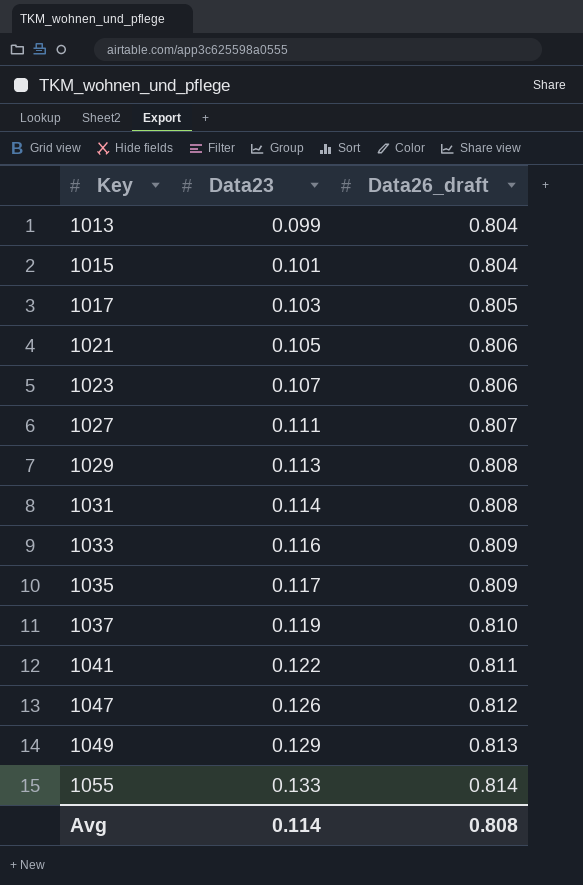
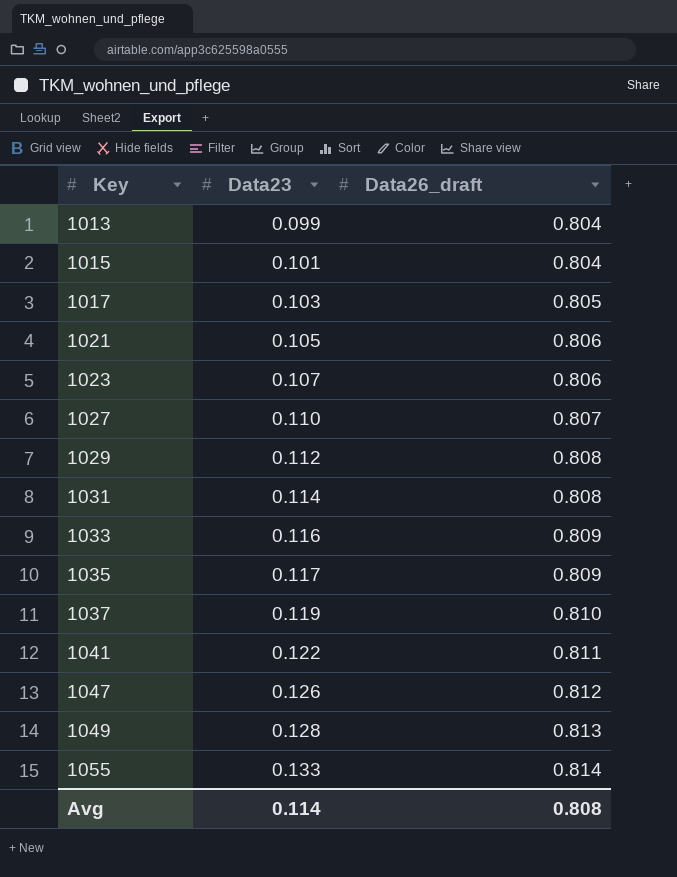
1027 | Data23: 0.111 -> 0.110
1029 | Data23: 0.113 -> 0.112
1049 | Data23: 0.129 -> 0.128

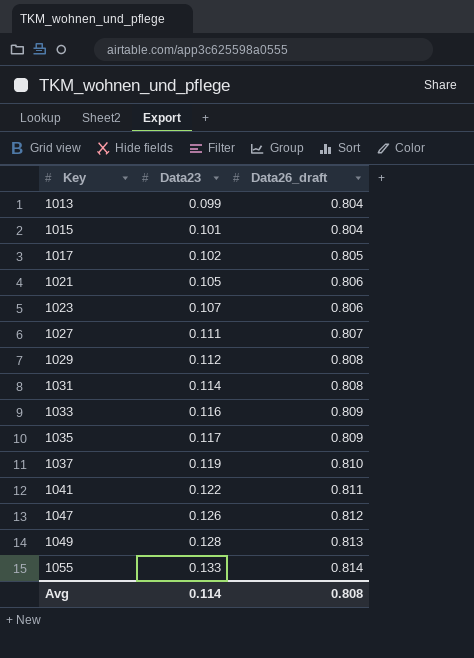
1017 | Data23: 0.103 -> 0.102
1027 | Data23: 0.110 -> 0.111

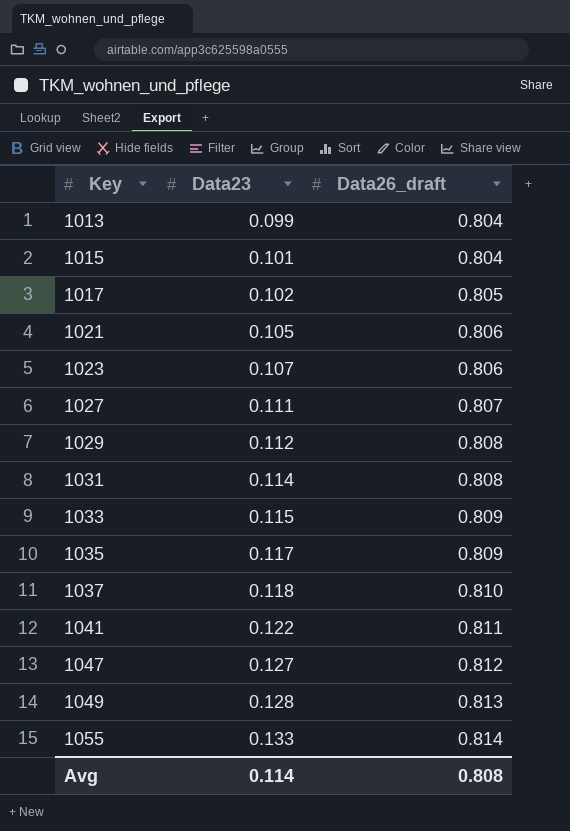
1033 | Data23: 0.116 -> 0.115
1037 | Data23: 0.119 -> 0.118
1047 | Data23: 0.126 -> 0.127

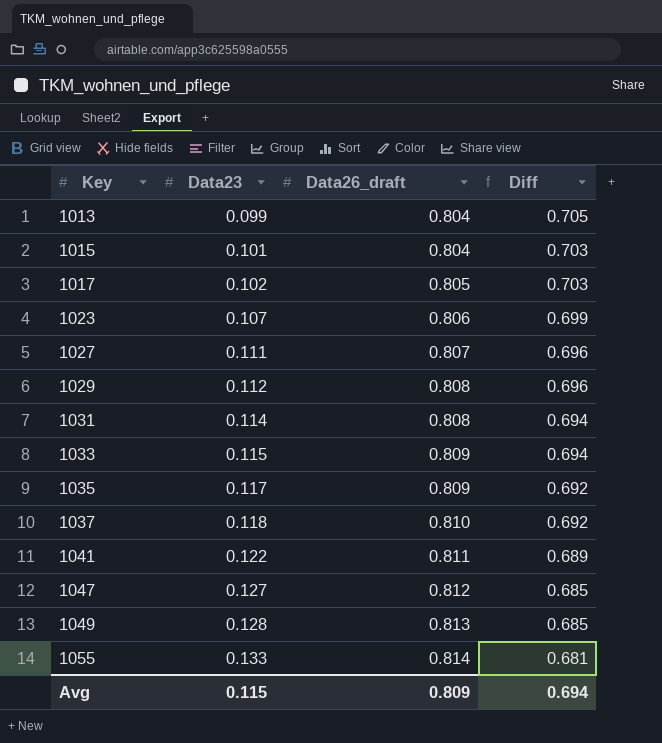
column Diff | formula: none -> [Data26_draft] - [Data23]
row 1021: 0.105 | 0.806 -> none
Avg | Data23: 0.114 -> 0.115
Avg | Data26_draft: 0.808 -> 0.809

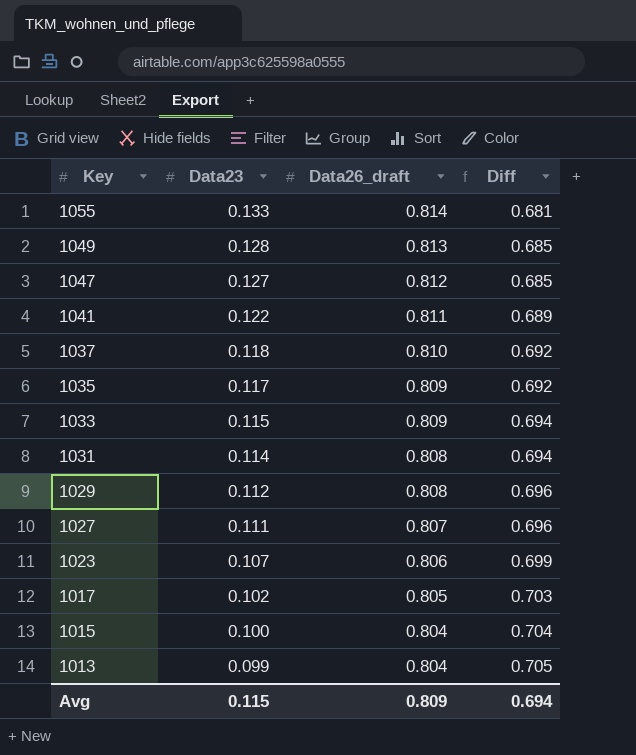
row order: Key ascending -> Key descending
1015 | Data23: 0.101 -> 0.100
1015 | Diff: 0.703 -> 0.704

